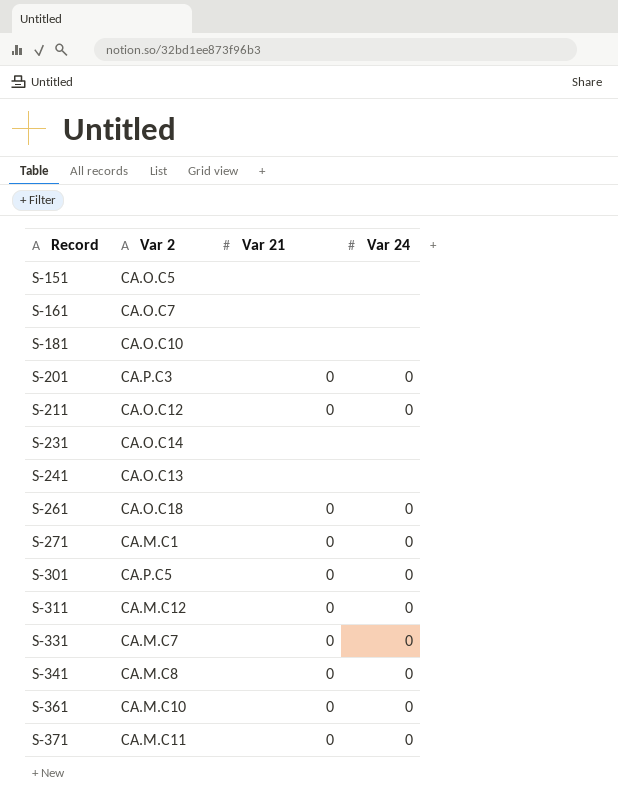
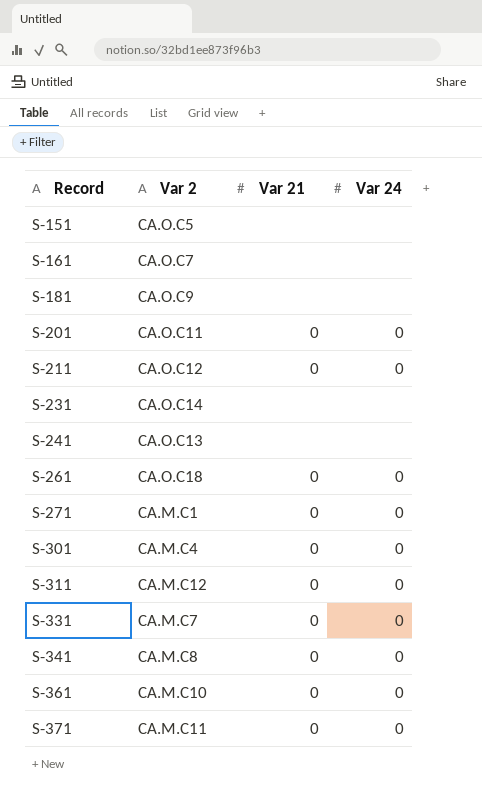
S-181 | Var 2: CA.O.C10 -> CA.O.C9
S-201 | Var 2: CA.P.C3 -> CA.O.C11
S-301 | Var 2: CA.P.C5 -> CA.M.C4

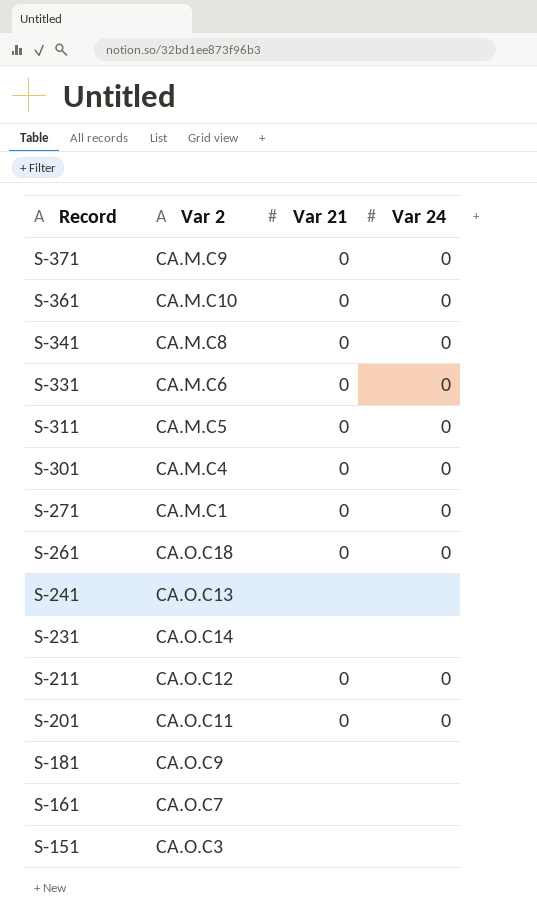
row order: Record ascending -> Record descending
S-371 | Var 2: CA.M.C11 -> CA.M.C9
S-331 | Var 2: CA.M.C7 -> CA.M.C6
S-311 | Var 2: CA.M.C12 -> CA.M.C5
S-151 | Var 2: CA.O.C5 -> CA.O.C3

